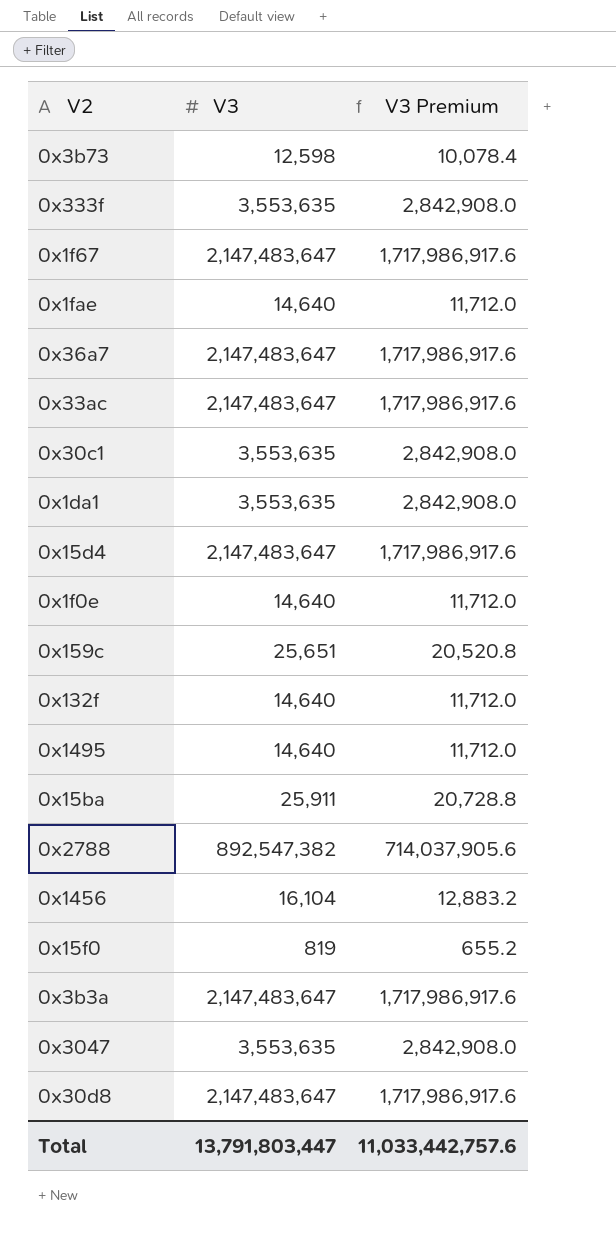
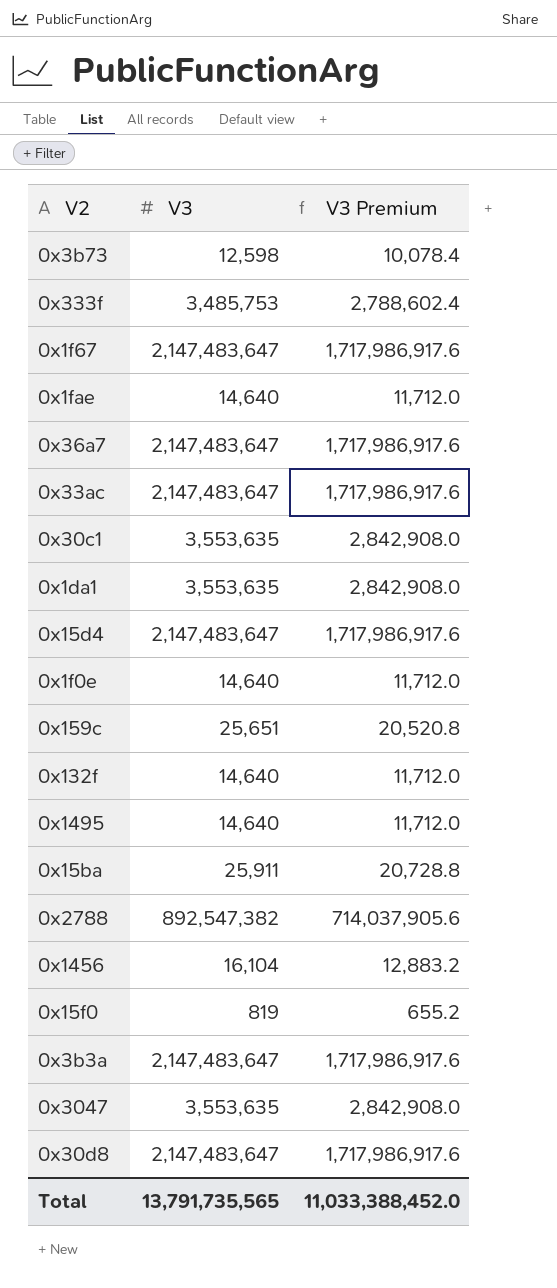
0x333f | V3: 3,553,635 -> 3,485,753
0x333f | V3 Premium: 2,842,908.0 -> 2,788,602.4
Total | V3: 13,791,803,447 -> 13,791,735,565
Total | V3 Premium: 11,033,442,757.6 -> 11,033,388,452.0

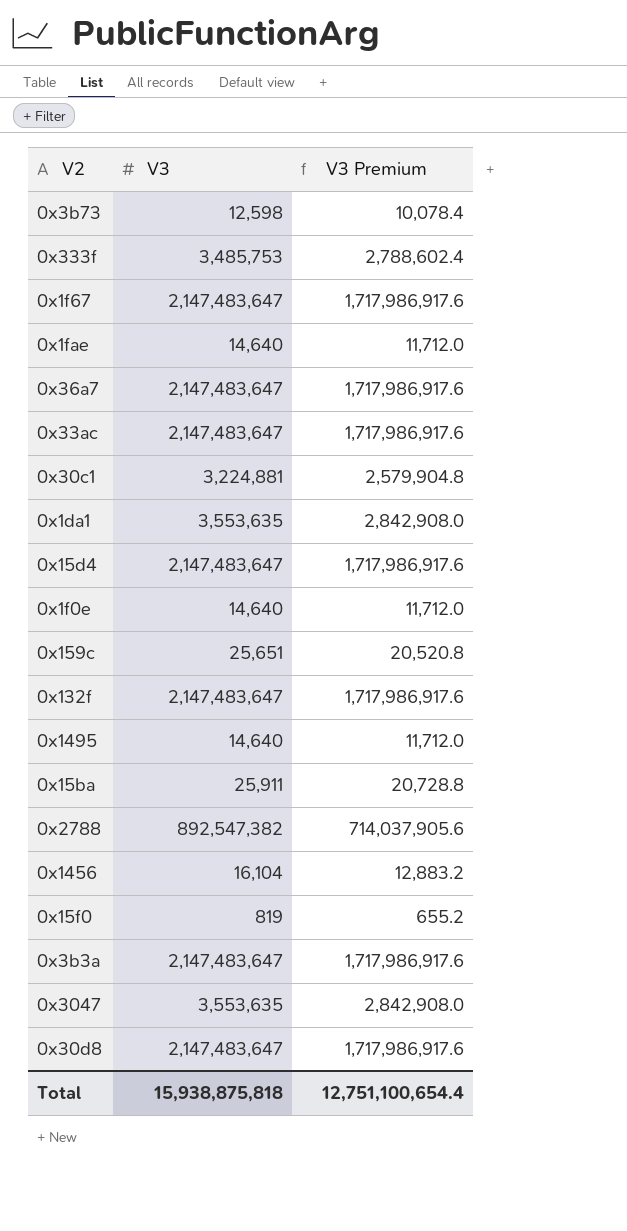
0x30c1 | V3: 3,553,635 -> 3,224,881
0x30c1 | V3 Premium: 2,842,908.0 -> 2,579,904.8
0x132f | V3: 14,640 -> 2,147,483,647
0x132f | V3 Premium: 11,712.0 -> 1,717,986,917.6
Total | V3: 13,791,735,565 -> 15,938,875,818
Total | V3 Premium: 11,033,388,452.0 -> 12,751,100,654.4

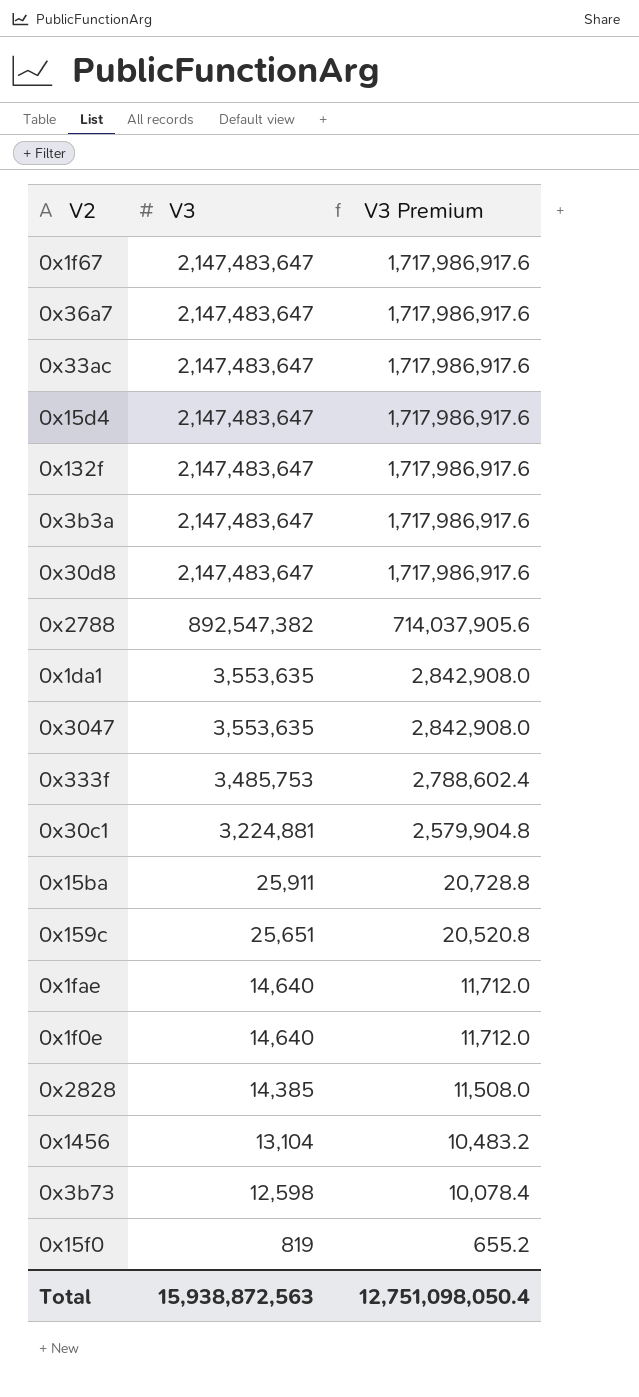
row order: none -> V3 descending
row 0x1495: 14,640 | 11,712.0 -> none
row 0x2828: none -> 14,385 | 11,508.0
0x1456 | V3: 16,104 -> 13,104
0x1456 | V3 Premium: 12,883.2 -> 10,483.2
Total | V3: 15,938,875,818 -> 15,938,872,563
Total | V3 Premium: 12,751,100,654.4 -> 12,751,098,050.4

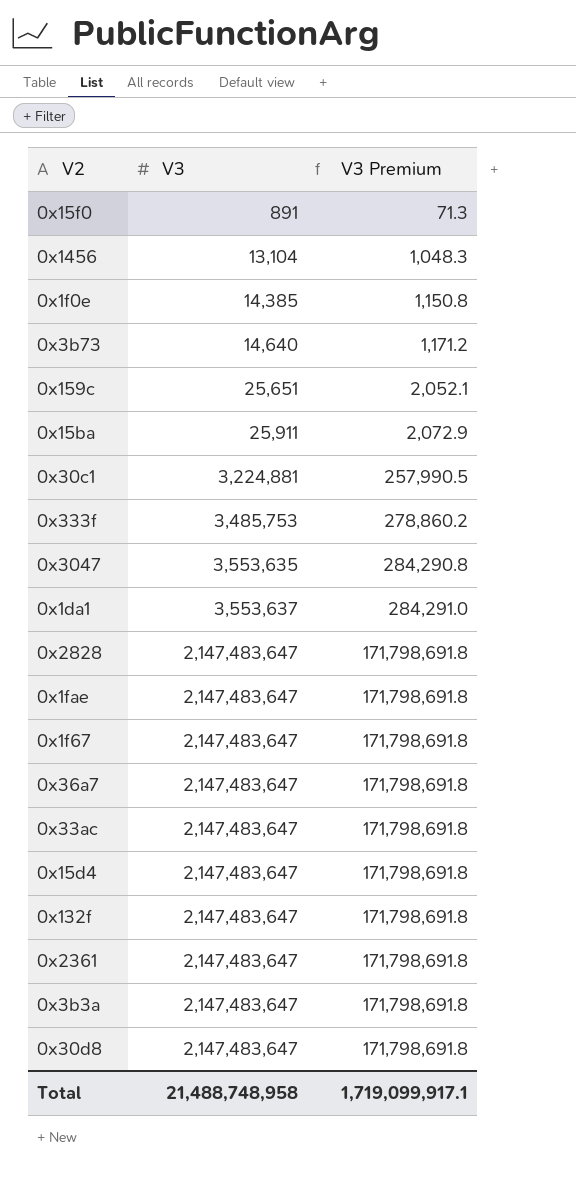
row order: V3 descending -> V3 ascending
column V3 Premium | formula: [V3] * 0.8 -> [V3] * 0.08
row 0x2788: 892,547,382 | 714,037,905.6 -> none
0x15f0 | V3: 819 -> 891
0x1f0e | V3: 14,640 -> 14,385
0x3b73 | V3: 12,598 -> 14,640
0x1da1 | V3: 3,553,635 -> 3,553,637
0x2828 | V3: 14,385 -> 2,147,483,647
0x1fae | V3: 14,640 -> 2,147,483,647
row 0x2361: none -> 2,147,483,647 | 171,798,691.8
Total | V3: 15,938,872,563 -> 21,488,748,958
Total | V3 Premium: 12,751,098,050.4 -> 1,719,099,917.1

